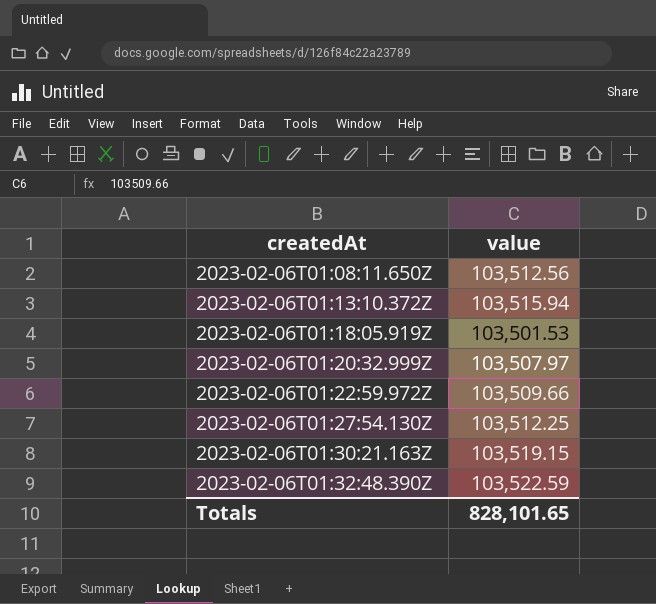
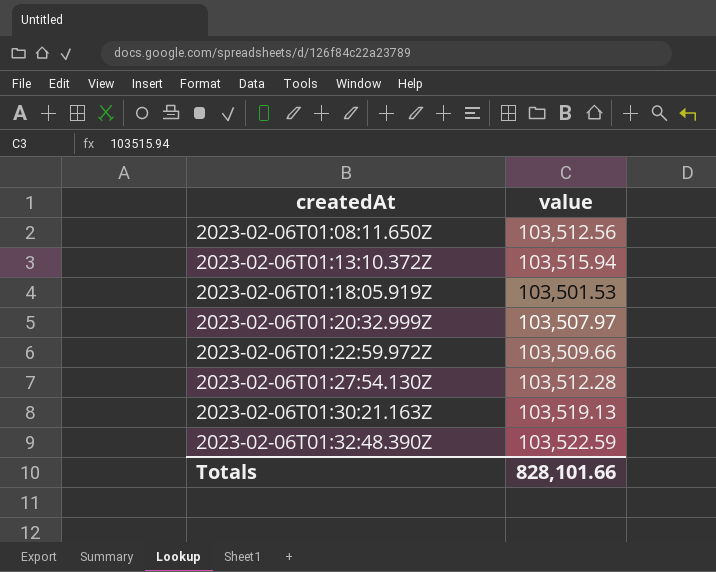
2023-02-06T01:27:54.130Z | value: 103,512.25 -> 103,512.28
2023-02-06T01:30:21.163Z | value: 103,519.15 -> 103,519.13
Totals | value: 828,101.65 -> 828,101.66

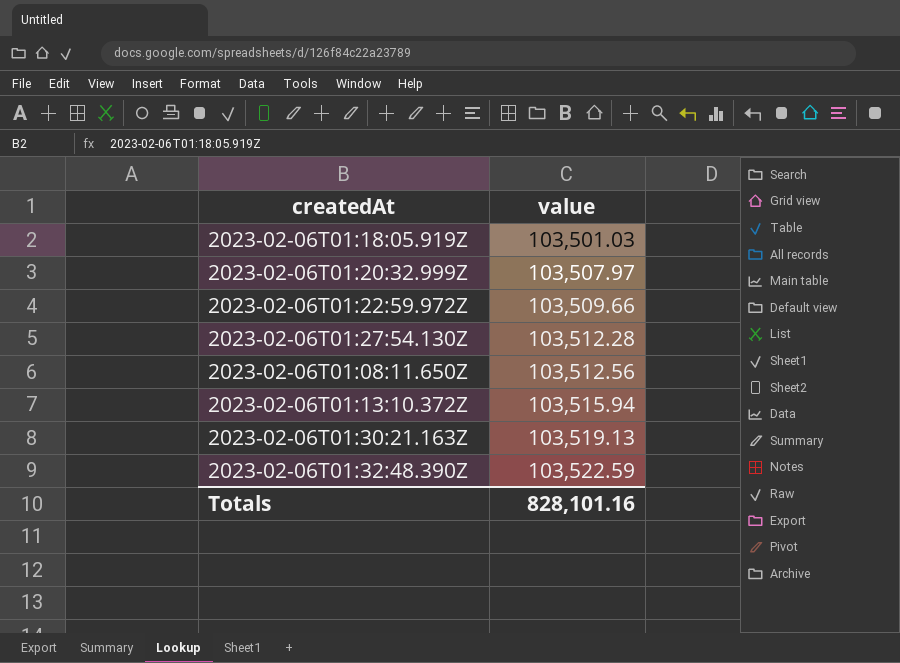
row order: createdAt ascending -> value ascending
2023-02-06T01:18:05.919Z | value: 103,501.53 -> 103,501.03
Totals | value: 828,101.66 -> 828,101.16

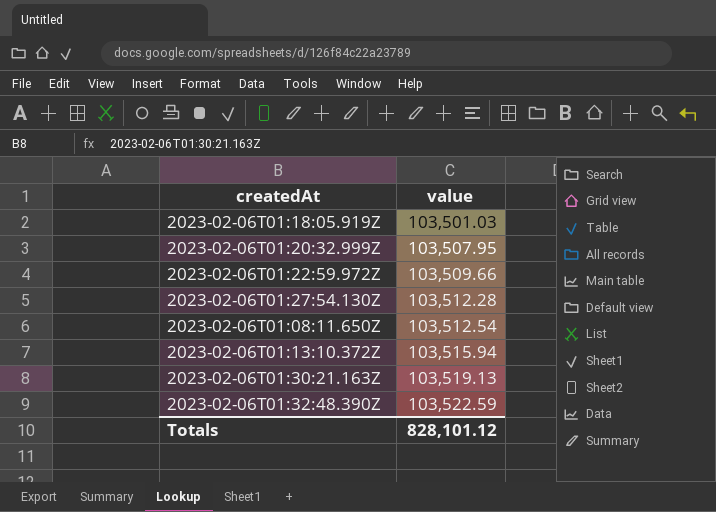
2023-02-06T01:20:32.999Z | value: 103,507.97 -> 103,507.95
2023-02-06T01:08:11.650Z | value: 103,512.56 -> 103,512.54
Totals | value: 828,101.16 -> 828,101.12

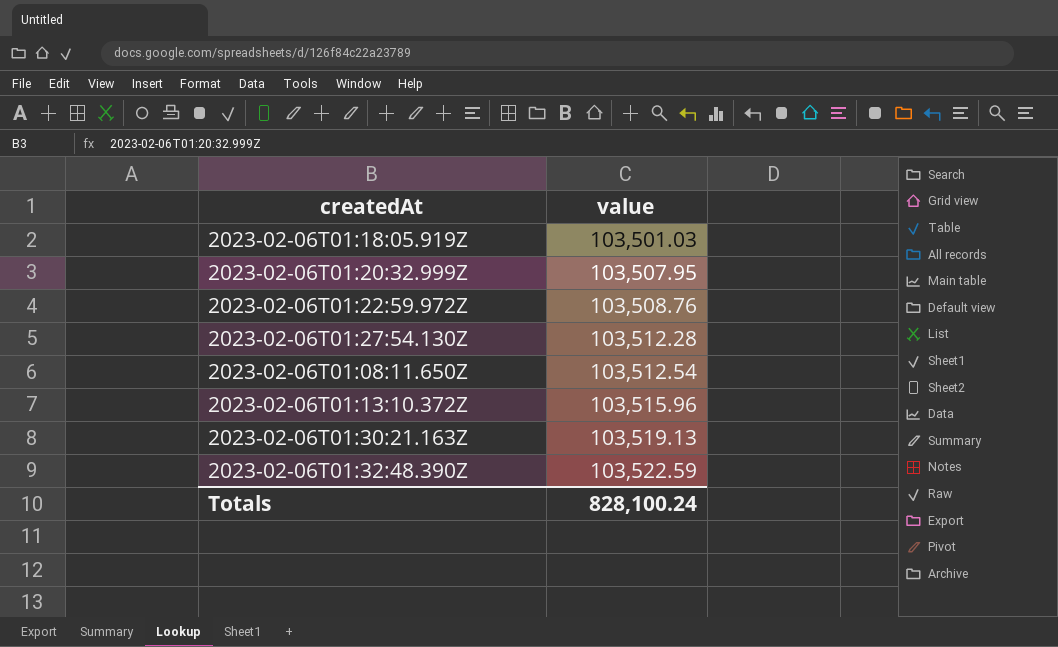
2023-02-06T01:22:59.972Z | value: 103,509.66 -> 103,508.76
2023-02-06T01:13:10.372Z | value: 103,515.94 -> 103,515.96
Totals | value: 828,101.12 -> 828,100.24

